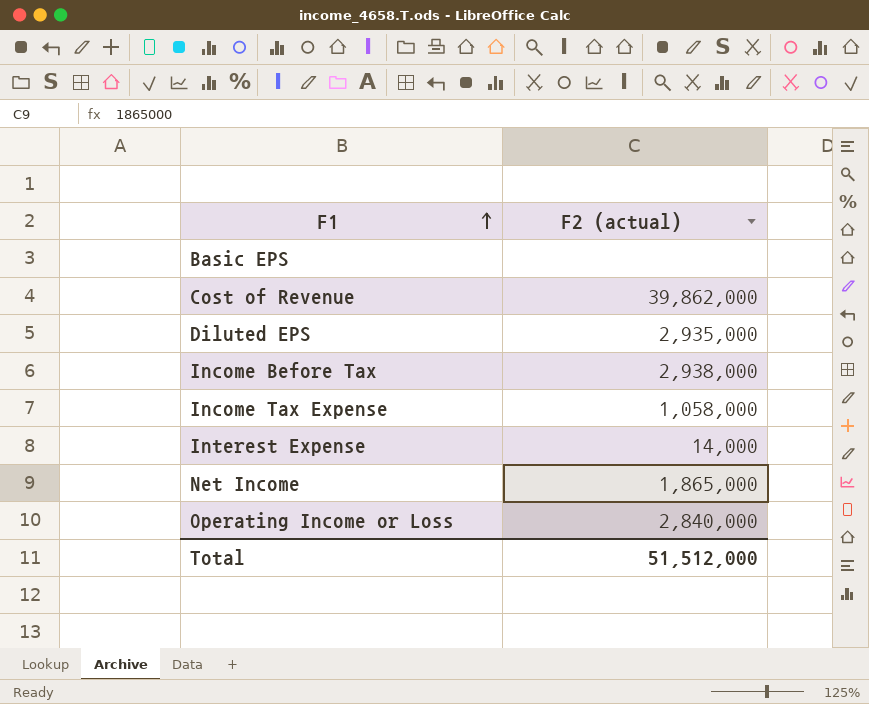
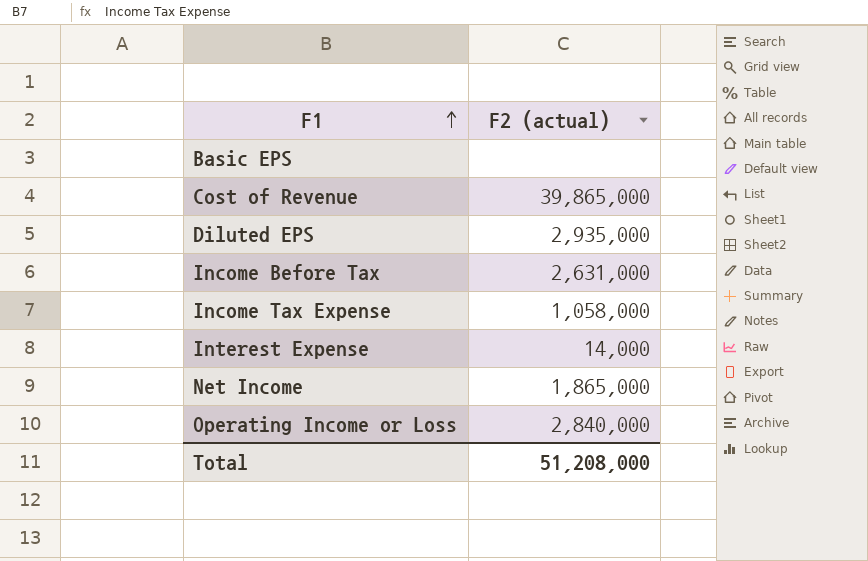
Cost of Revenue | F2 (actual): 39,862,000 -> 39,865,000
Income Before Tax | F2 (actual): 2,938,000 -> 2,631,000
Total | F2 (actual): 51,512,000 -> 51,208,000

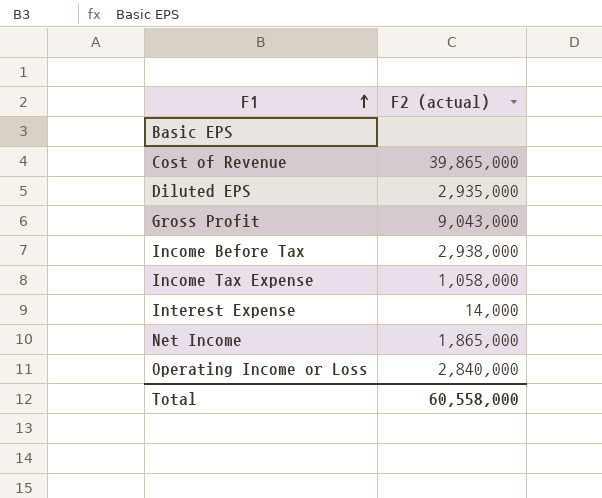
row Gross Profit: none -> 9,043,000
Income Before Tax | F2 (actual): 2,631,000 -> 2,938,000
Total | F2 (actual): 51,208,000 -> 60,558,000

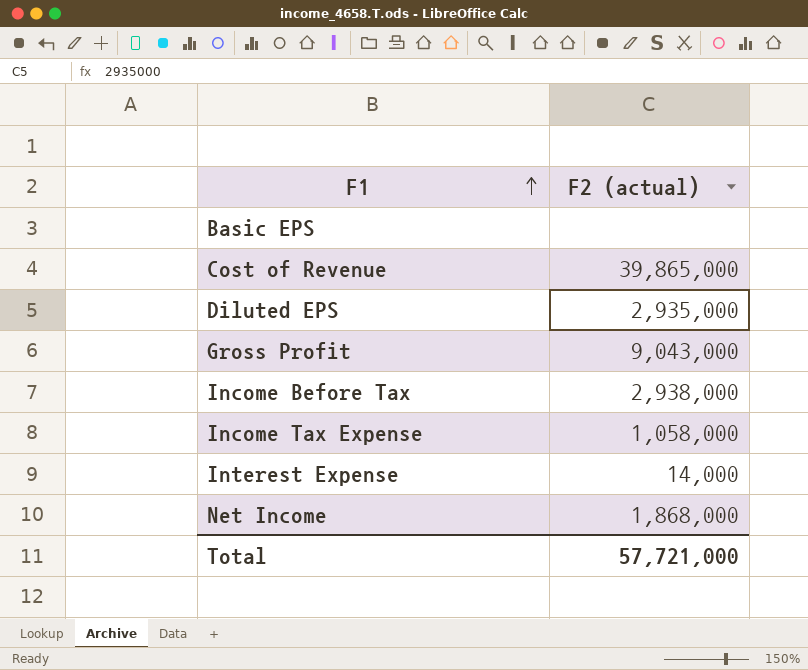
row Operating Income or Loss: 2,840,000 -> none
Net Income | F2 (actual): 1,865,000 -> 1,868,000
Total | F2 (actual): 60,558,000 -> 57,721,000

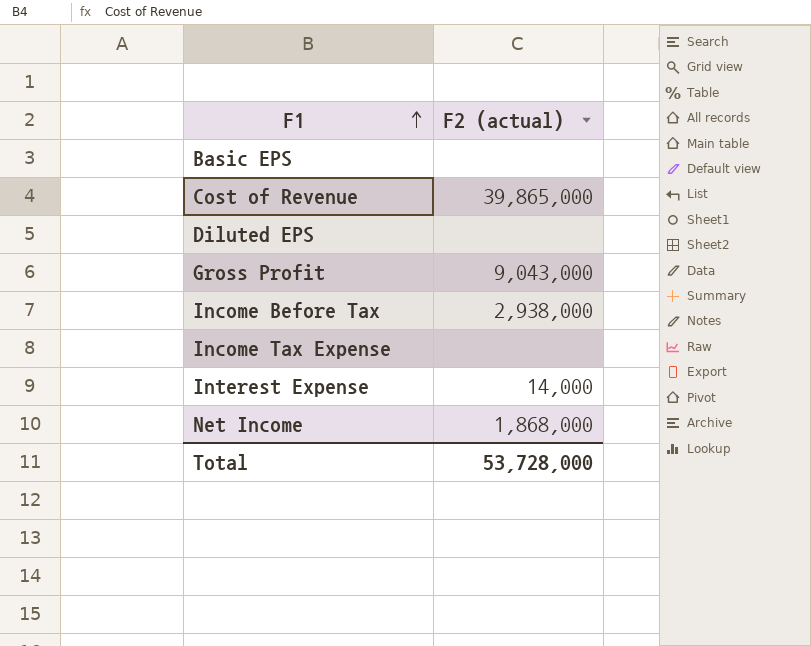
Diluted EPS | F2 (actual): 2,935,000 -> none
Income Tax Expense | F2 (actual): 1,058,000 -> none
Total | F2 (actual): 57,721,000 -> 53,728,000

